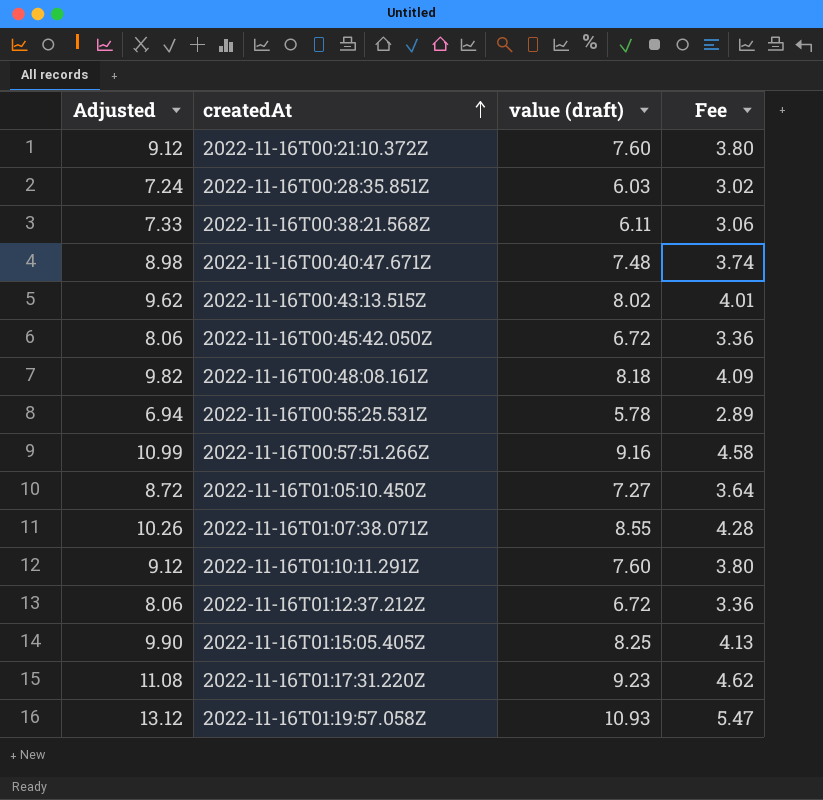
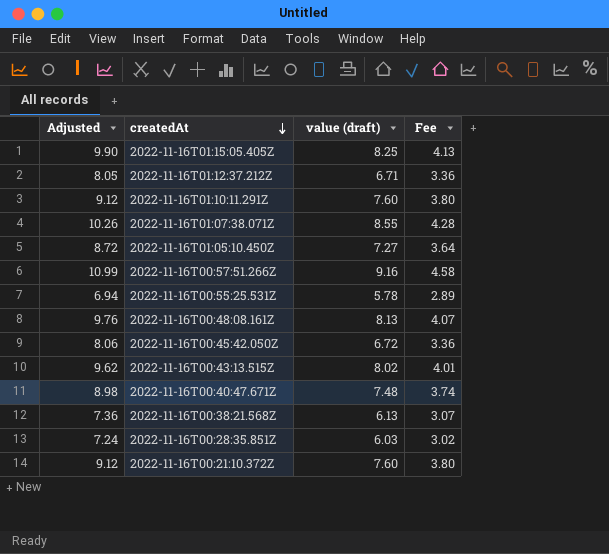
row order: createdAt ascending -> createdAt descending
row 2022-11-16T01:17:31.220Z: 11.08 | 9.23 | 4.62 -> none
row 2022-11-16T01:19:57.058Z: 13.12 | 10.93 | 5.47 -> none
2022-11-16T01:12:37.212Z | Adjusted: 8.06 -> 8.05
2022-11-16T01:12:37.212Z | value (draft): 6.72 -> 6.71
2022-11-16T00:48:08.161Z | Adjusted: 9.82 -> 9.76
2022-11-16T00:48:08.161Z | value (draft): 8.18 -> 8.13
2022-11-16T00:48:08.161Z | Fee: 4.09 -> 4.07
2022-11-16T00:38:21.568Z | Adjusted: 7.33 -> 7.36
2022-11-16T00:38:21.568Z | value (draft): 6.11 -> 6.13
2022-11-16T00:38:21.568Z | Fee: 3.06 -> 3.07

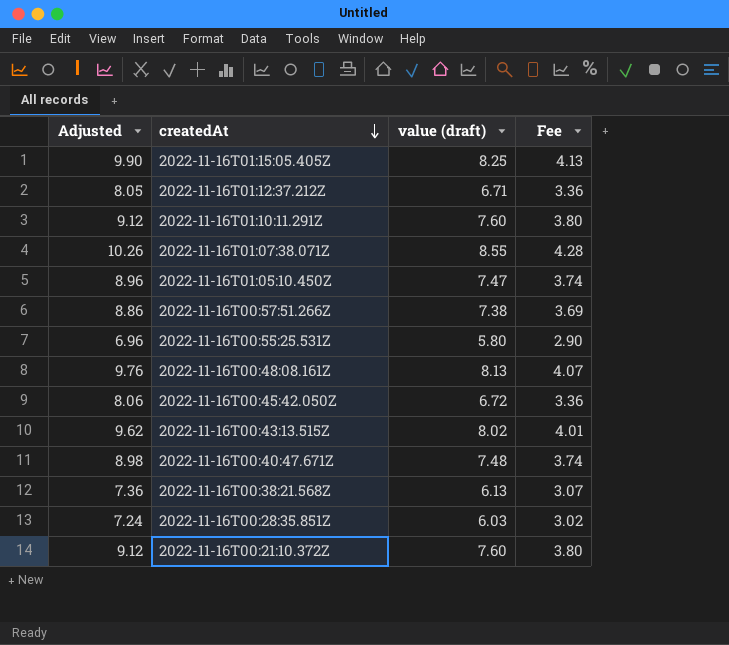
2022-11-16T01:05:10.450Z | Adjusted: 8.72 -> 8.96
2022-11-16T01:05:10.450Z | value (draft): 7.27 -> 7.47
2022-11-16T01:05:10.450Z | Fee: 3.64 -> 3.74
2022-11-16T00:57:51.266Z | Adjusted: 10.99 -> 8.86
2022-11-16T00:57:51.266Z | value (draft): 9.16 -> 7.38
2022-11-16T00:57:51.266Z | Fee: 4.58 -> 3.69
2022-11-16T00:55:25.531Z | Adjusted: 6.94 -> 6.96
2022-11-16T00:55:25.531Z | value (draft): 5.78 -> 5.80
2022-11-16T00:55:25.531Z | Fee: 2.89 -> 2.90

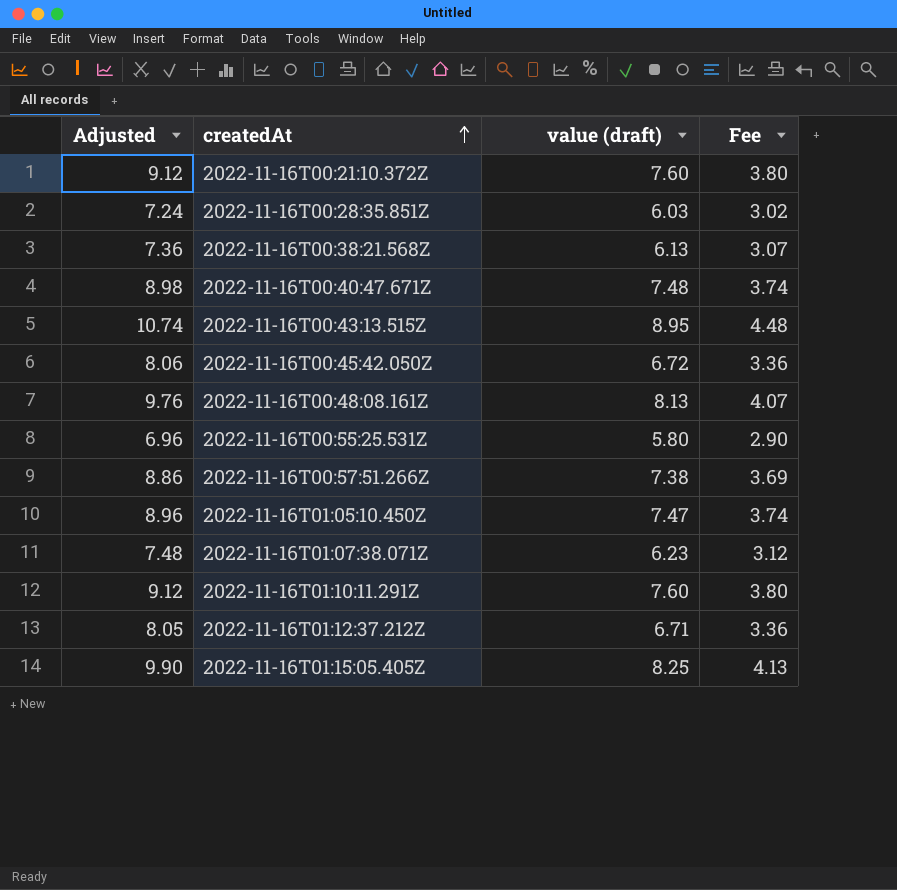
row order: createdAt descending -> createdAt ascending
2022-11-16T00:43:13.515Z | Adjusted: 9.62 -> 10.74
2022-11-16T00:43:13.515Z | value (draft): 8.02 -> 8.95
2022-11-16T00:43:13.515Z | Fee: 4.01 -> 4.48
2022-11-16T01:07:38.071Z | Adjusted: 10.26 -> 7.48
2022-11-16T01:07:38.071Z | value (draft): 8.55 -> 6.23
2022-11-16T01:07:38.071Z | Fee: 4.28 -> 3.12

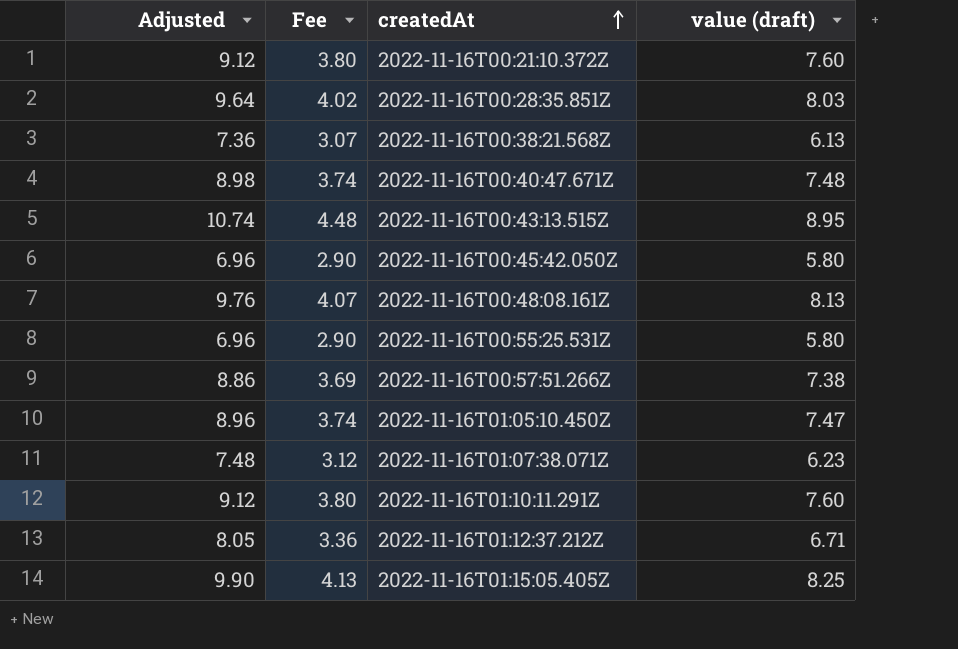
column Fee | position: 4 -> 2
2022-11-16T00:28:35.851Z | Adjusted: 7.24 -> 9.64
2022-11-16T00:28:35.851Z | Fee: 3.02 -> 4.02
2022-11-16T00:28:35.851Z | value (draft): 6.03 -> 8.03
2022-11-16T00:45:42.050Z | Adjusted: 8.06 -> 6.96
2022-11-16T00:45:42.050Z | Fee: 3.36 -> 2.90
2022-11-16T00:45:42.050Z | value (draft): 6.72 -> 5.80

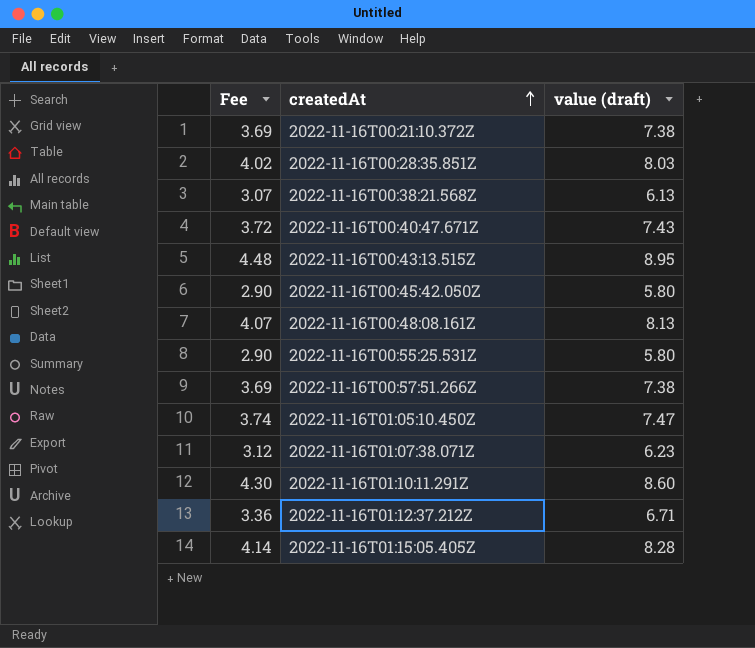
column Adjusted | formula: [value (draft)] * 1.2 -> none
2022-11-16T00:21:10.372Z | Fee: 3.80 -> 3.69
2022-11-16T00:21:10.372Z | value (draft): 7.60 -> 7.38
2022-11-16T00:40:47.671Z | Fee: 3.74 -> 3.72
2022-11-16T00:40:47.671Z | value (draft): 7.48 -> 7.43
2022-11-16T01:10:11.291Z | Fee: 3.80 -> 4.30
2022-11-16T01:10:11.291Z | value (draft): 7.60 -> 8.60
2022-11-16T01:15:05.405Z | Fee: 4.13 -> 4.14
2022-11-16T01:15:05.405Z | value (draft): 8.25 -> 8.28

